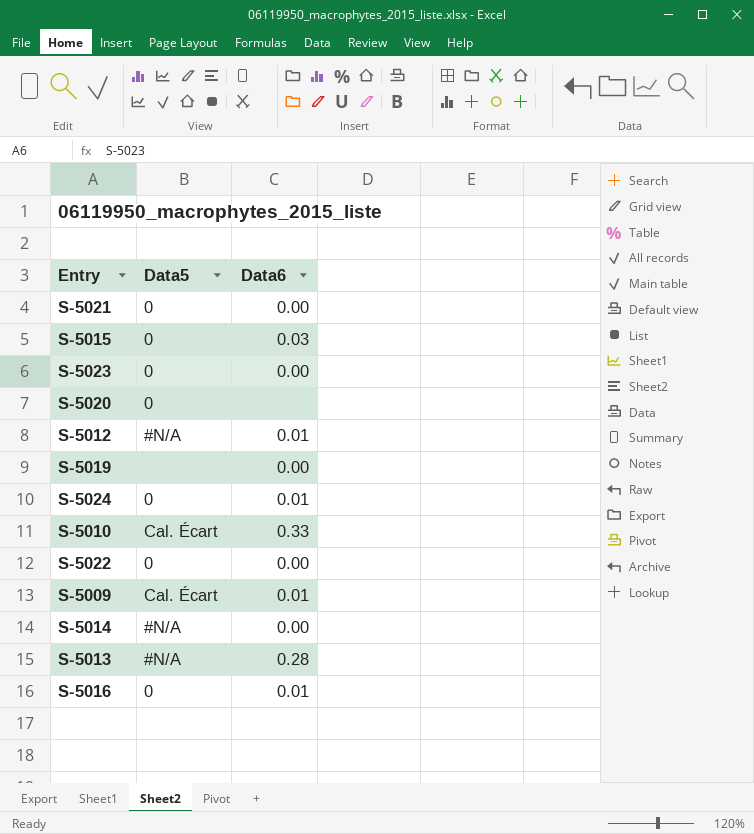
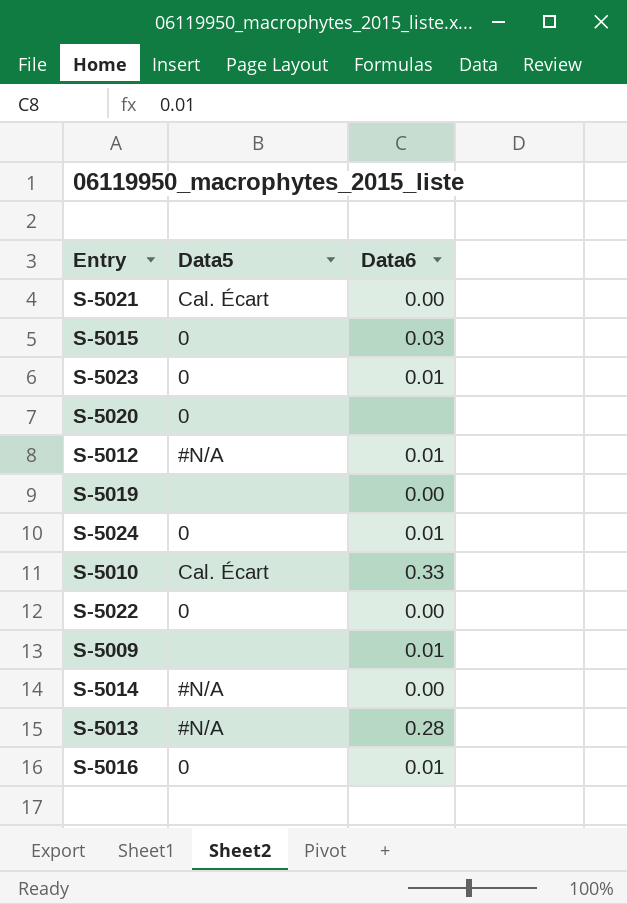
S-5021 | Data5: 0 -> Cal. Écart
S-5023 | Data6: 0.00 -> 0.01
S-5009 | Data5: Cal. Écart -> none

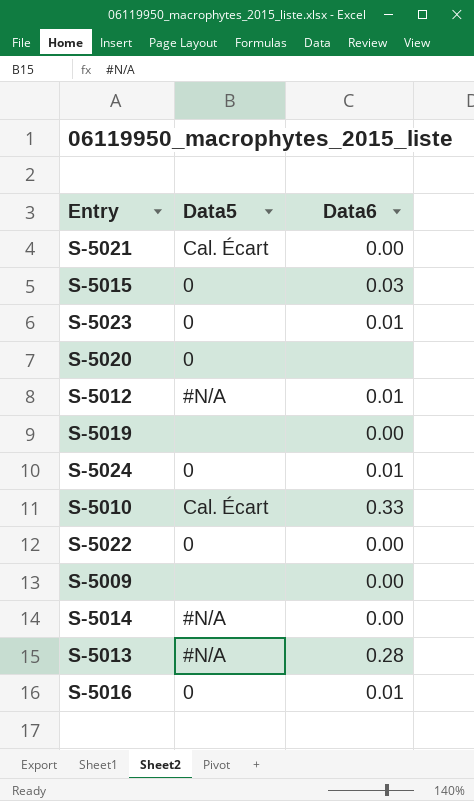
S-5009 | Data6: 0.01 -> 0.00

